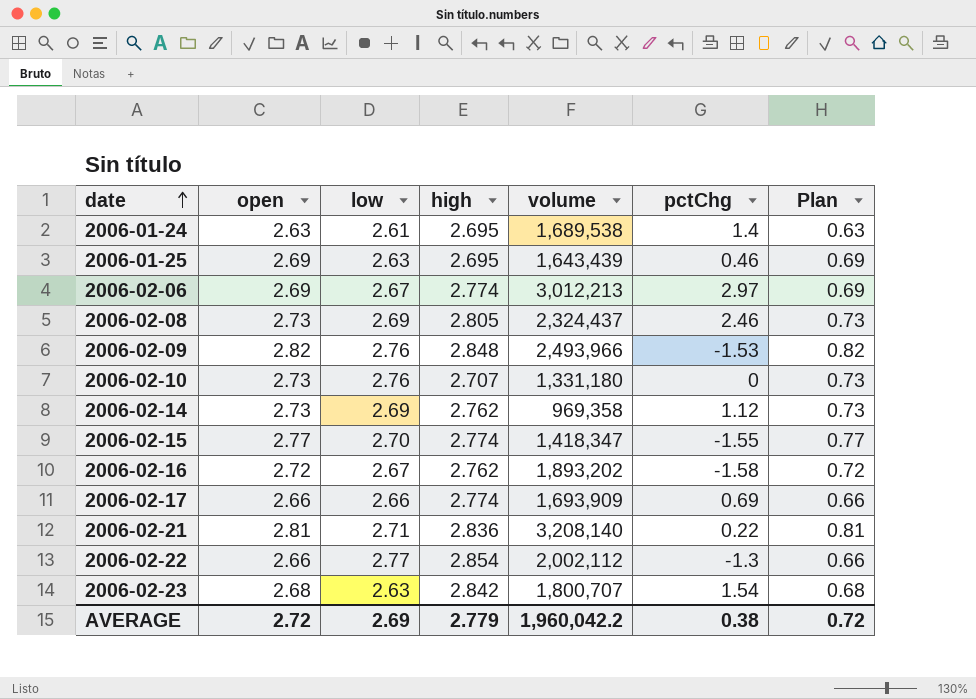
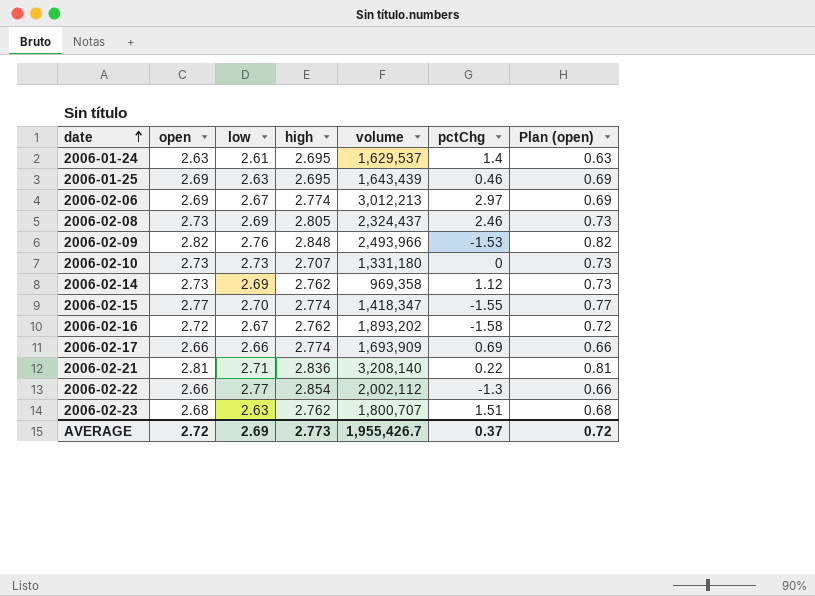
column name: Plan -> Plan (open)
2006-01-24 | volume: 1,689,538 -> 1,629,537
2006-02-10 | low: 2.76 -> 2.73
2006-02-23 | high: 2.842 -> 2.762
2006-02-23 | pctChg: 1.54 -> 1.51
AVERAGE | high: 2.779 -> 2.773
AVERAGE | volume: 1,960,042.2 -> 1,955,426.7
AVERAGE | pctChg: 0.38 -> 0.37

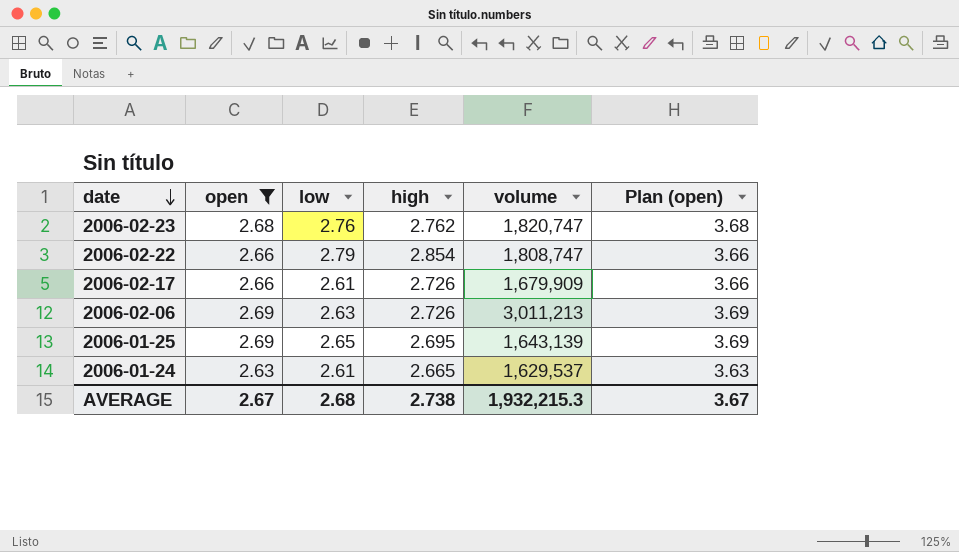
filter: none -> open <= 2.69
row order: date ascending -> date descending
column pctChg | position: 6 -> none
column Plan (open) | formula: [open] - 2 -> [open] + 1
2006-02-23 | low: 2.63 -> 2.76
2006-02-23 | volume: 1,800,707 -> 1,820,747
2006-02-22 | low: 2.77 -> 2.79
2006-02-22 | volume: 2,002,112 -> 1,808,747
2006-02-17 | low: 2.66 -> 2.61
2006-02-17 | high: 2.774 -> 2.726
2006-02-17 | volume: 1,693,909 -> 1,679,909
2006-02-06 | low: 2.67 -> 2.63
2006-02-06 | high: 2.774 -> 2.726
2006-02-06 | volume: 3,012,213 -> 3,011,213
2006-01-25 | low: 2.63 -> 2.65
2006-01-25 | volume: 1,643,439 -> 1,643,139
2006-01-24 | high: 2.695 -> 2.665
AVERAGE | open: 2.72 -> 2.67
AVERAGE | low: 2.69 -> 2.68
AVERAGE | high: 2.773 -> 2.738
AVERAGE | volume: 1,955,426.7 -> 1,932,215.3
AVERAGE | Plan (open): 0.72 -> 3.67

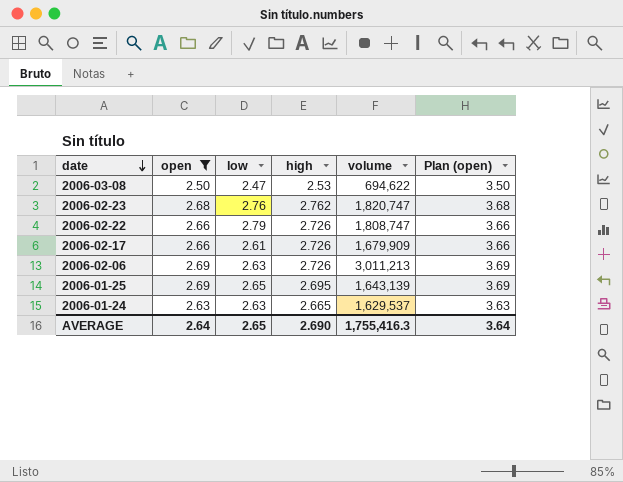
row 2006-03-08: none -> 2.50 | 2.47 | 2.53 | 694,622 | 3.50
2006-02-22 | high: 2.854 -> 2.726
2006-01-24 | low: 2.61 -> 2.63
AVERAGE | open: 2.67 -> 2.64
AVERAGE | low: 2.68 -> 2.65
AVERAGE | high: 2.738 -> 2.690
AVERAGE | volume: 1,932,215.3 -> 1,755,416.3
AVERAGE | Plan (open): 3.67 -> 3.64

